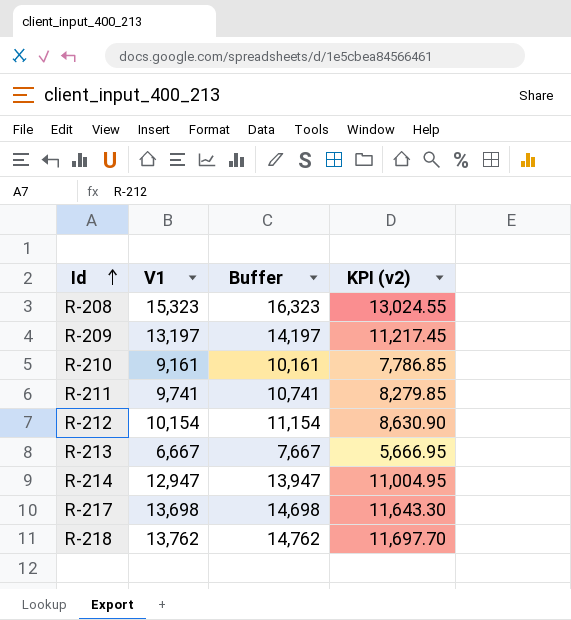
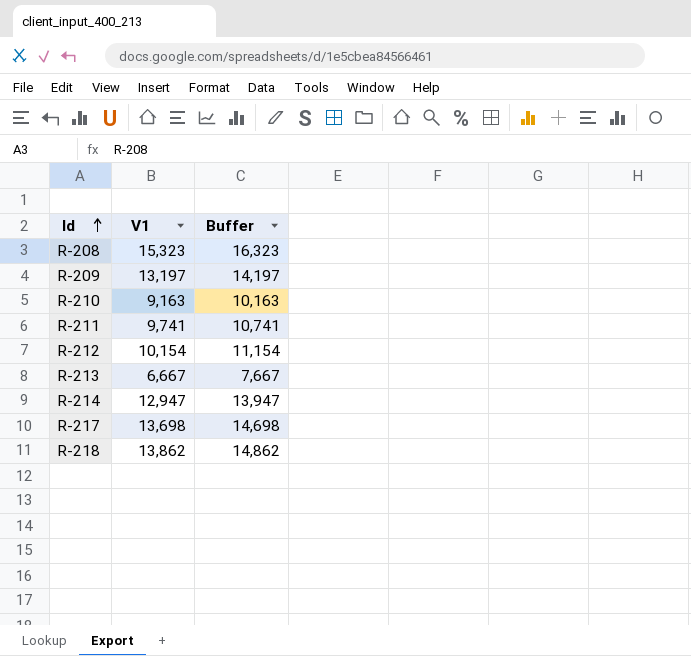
column KPI (v2) | formula: [V1] * 0.85 -> none
R-210 | V1: 9,161 -> 9,163
R-210 | Buffer: 10,161 -> 10,163
R-218 | V1: 13,762 -> 13,862
R-218 | Buffer: 14,762 -> 14,862

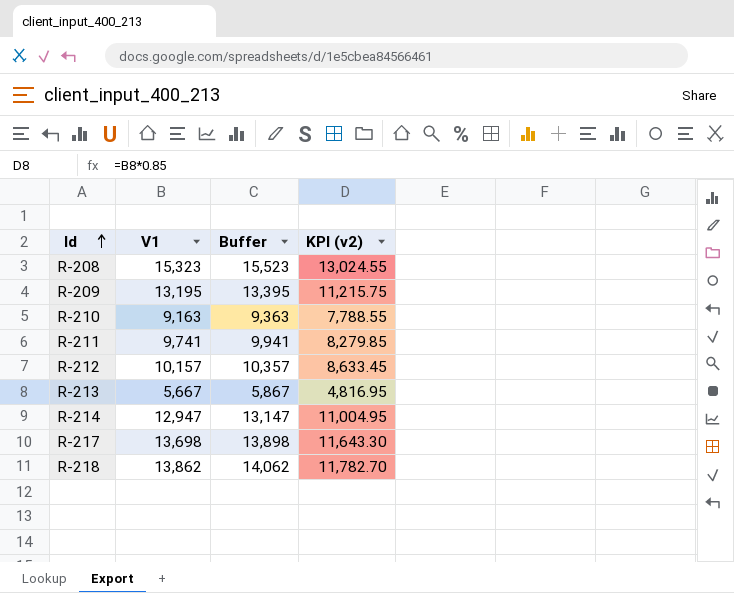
column Buffer | formula: [V1] + 1000 -> [V1] + 200
column KPI (v2) | formula: none -> [V1] * 0.85
R-209 | V1: 13,197 -> 13,195
R-212 | V1: 10,154 -> 10,157
R-213 | V1: 6,667 -> 5,667

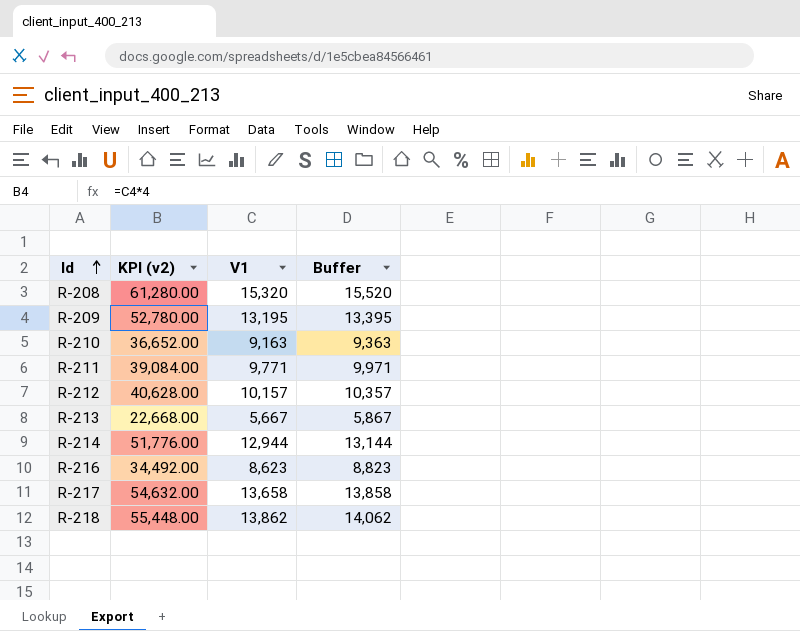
column KPI (v2) | formula: [V1] * 0.85 -> [V1] * 4
column KPI (v2) | position: 4 -> 2
R-208 | V1: 15,323 -> 15,320
R-208 | Buffer: 15,523 -> 15,520
R-211 | V1: 9,741 -> 9,771
R-211 | Buffer: 9,941 -> 9,971
R-214 | V1: 12,947 -> 12,944
R-214 | Buffer: 13,147 -> 13,144
row R-216: none -> 34,492.00 | 8,623 | 8,823
R-217 | V1: 13,698 -> 13,658
R-217 | Buffer: 13,898 -> 13,858

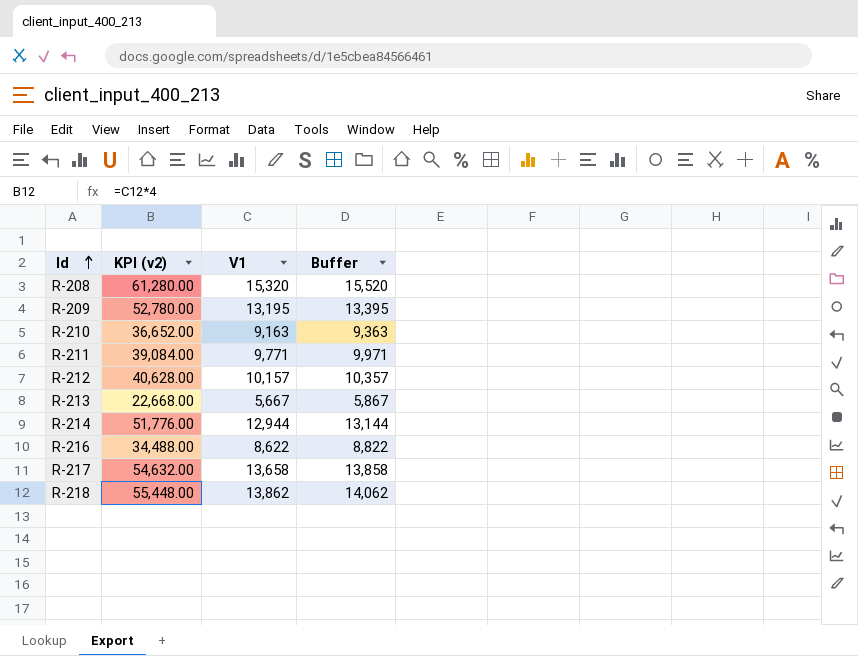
R-216 | KPI (v2): 34,492.00 -> 34,488.00
R-216 | V1: 8,623 -> 8,622
R-216 | Buffer: 8,823 -> 8,822

